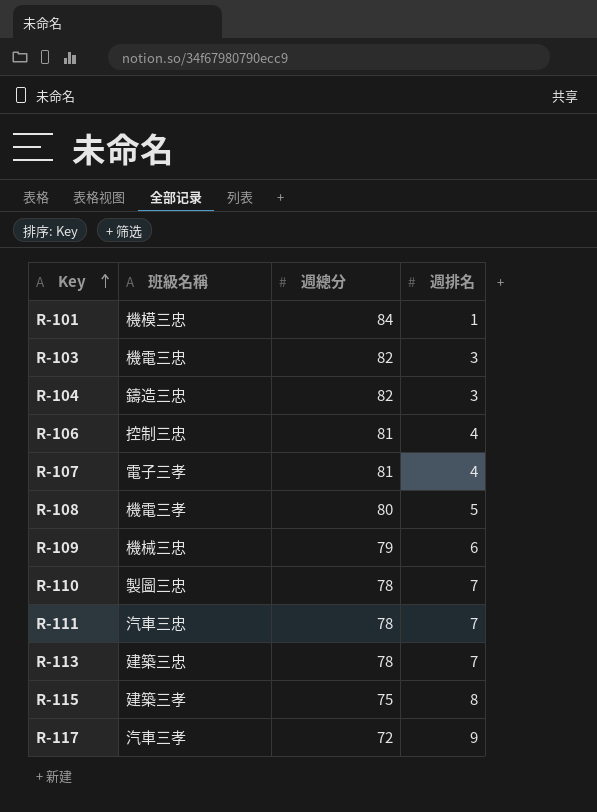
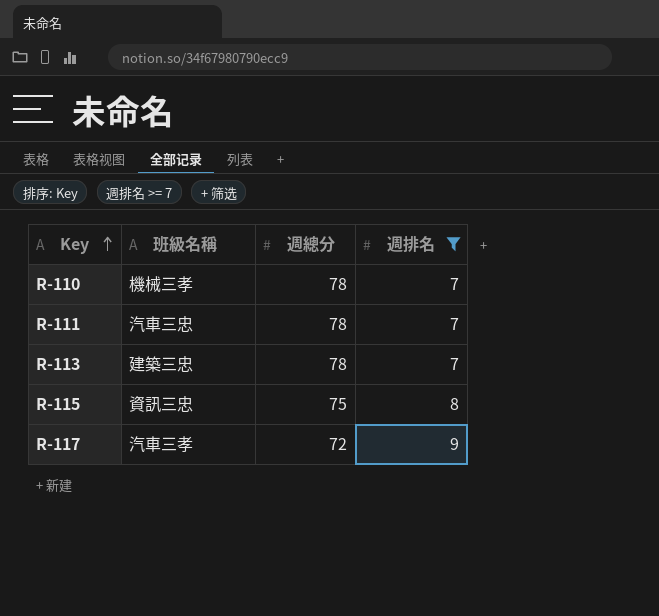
filter: none -> 週排名 >= 7
R-110 | 班級名稱: 製圖三忠 -> 機械三孝
R-115 | 班級名稱: 建築三孝 -> 資訊三忠

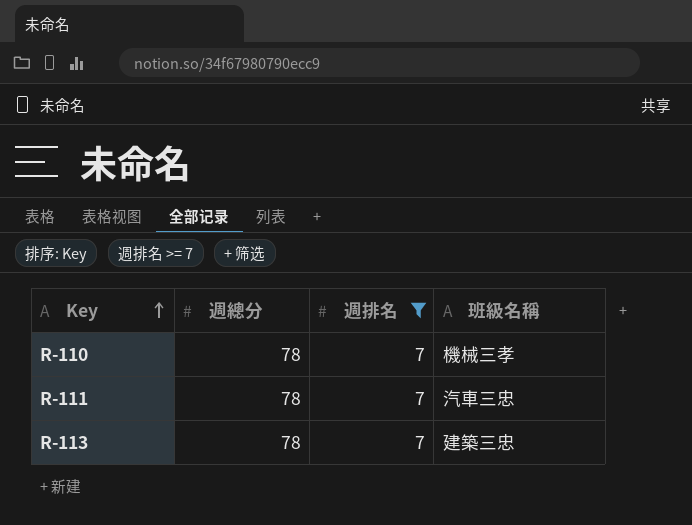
column 班級名稱 | position: 2 -> 4
row R-115: 資訊三忠 | 75 | 8 -> none
row R-117: 汽車三孝 | 72 | 9 -> none

